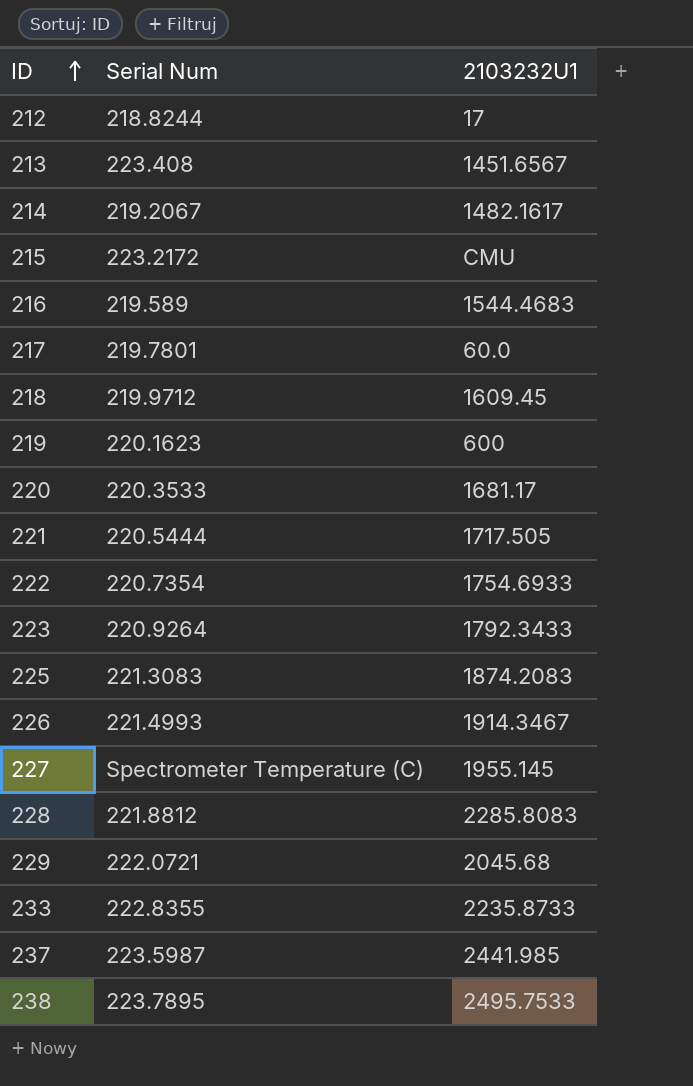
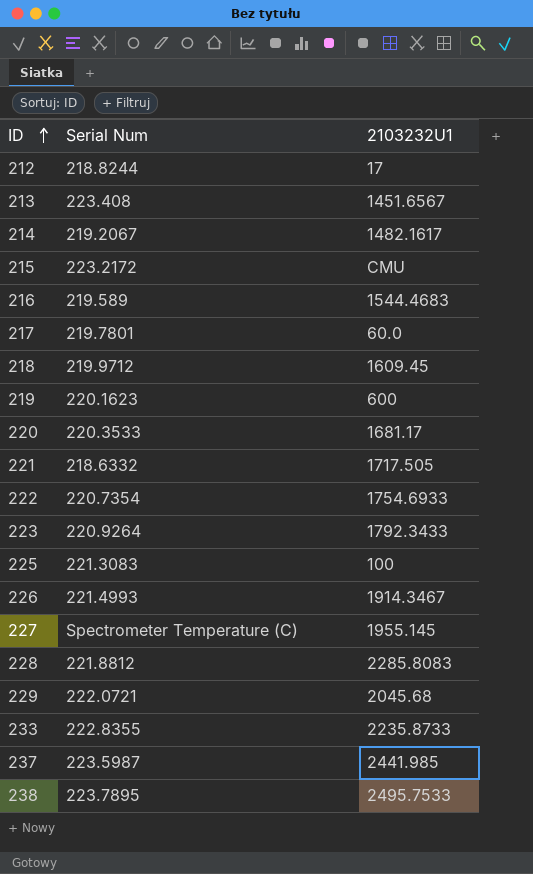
221 | Serial Num: 220.5444 -> 218.6332
225 | 2103232U1: 1874.2083 -> 100

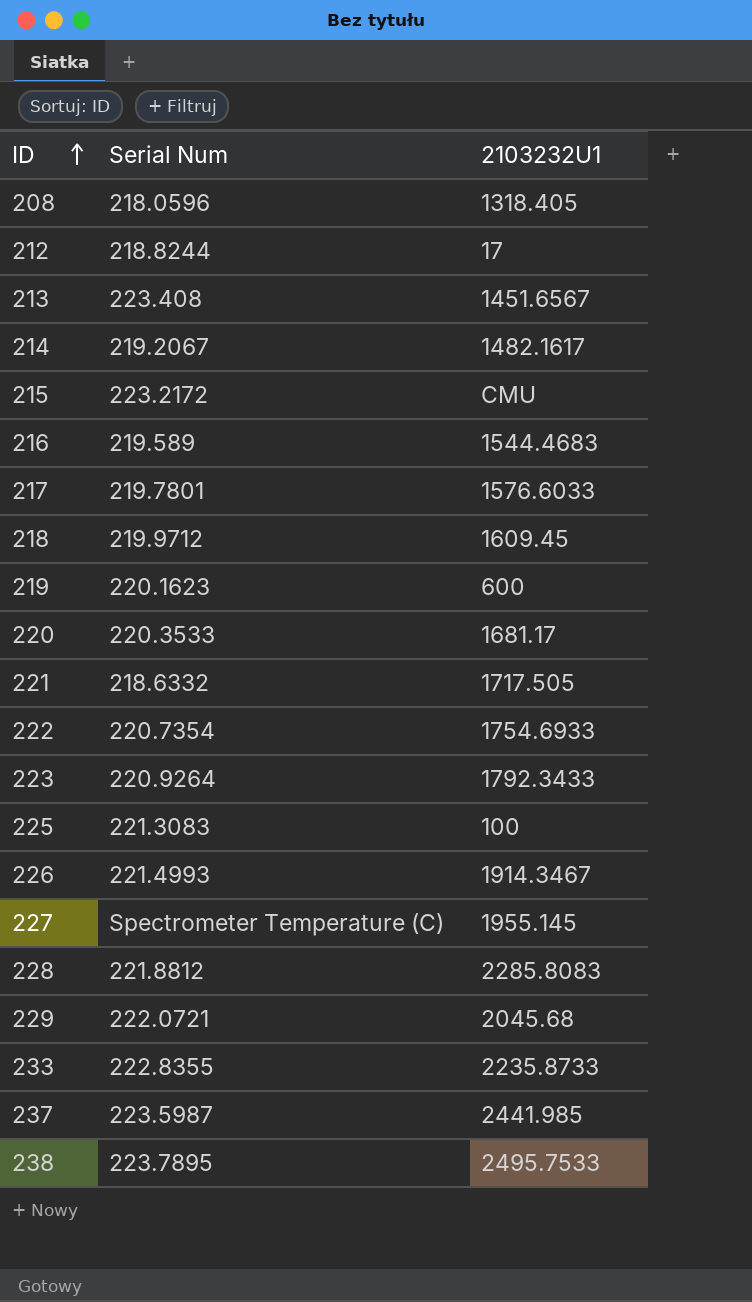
row 208: none -> 218.0596 | 1318.405
217 | 2103232U1: 60.0 -> 1576.6033

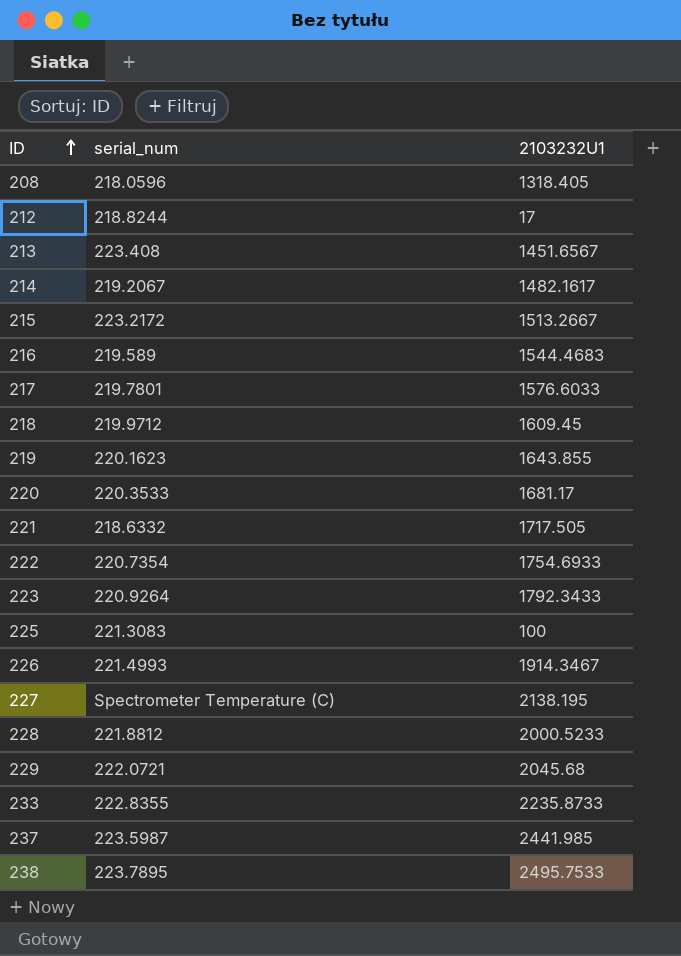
column name: Serial Num -> serial_num
215 | 2103232U1: CMU -> 1513.2667
219 | 2103232U1: 600 -> 1643.855
227 | 2103232U1: 1955.145 -> 2138.195
228 | 2103232U1: 2285.8083 -> 2000.5233

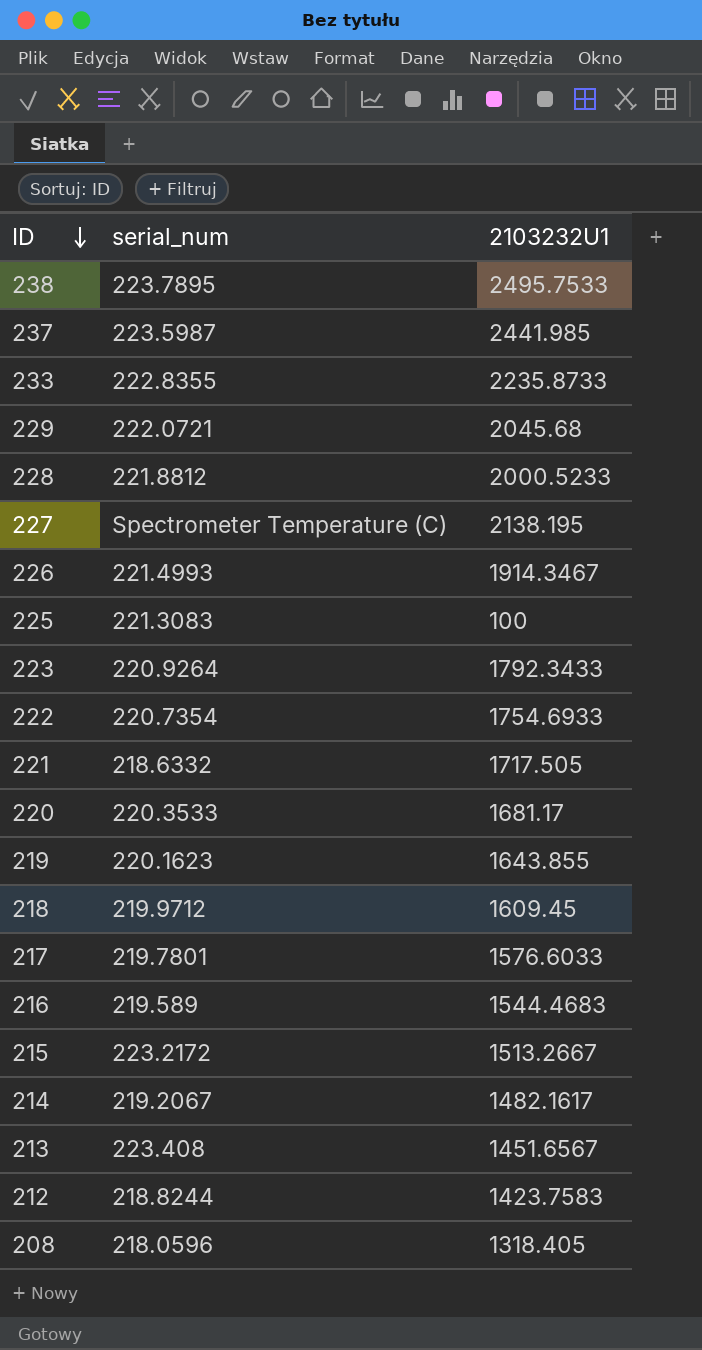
row order: ID ascending -> ID descending
212 | 2103232U1: 17 -> 1423.7583

